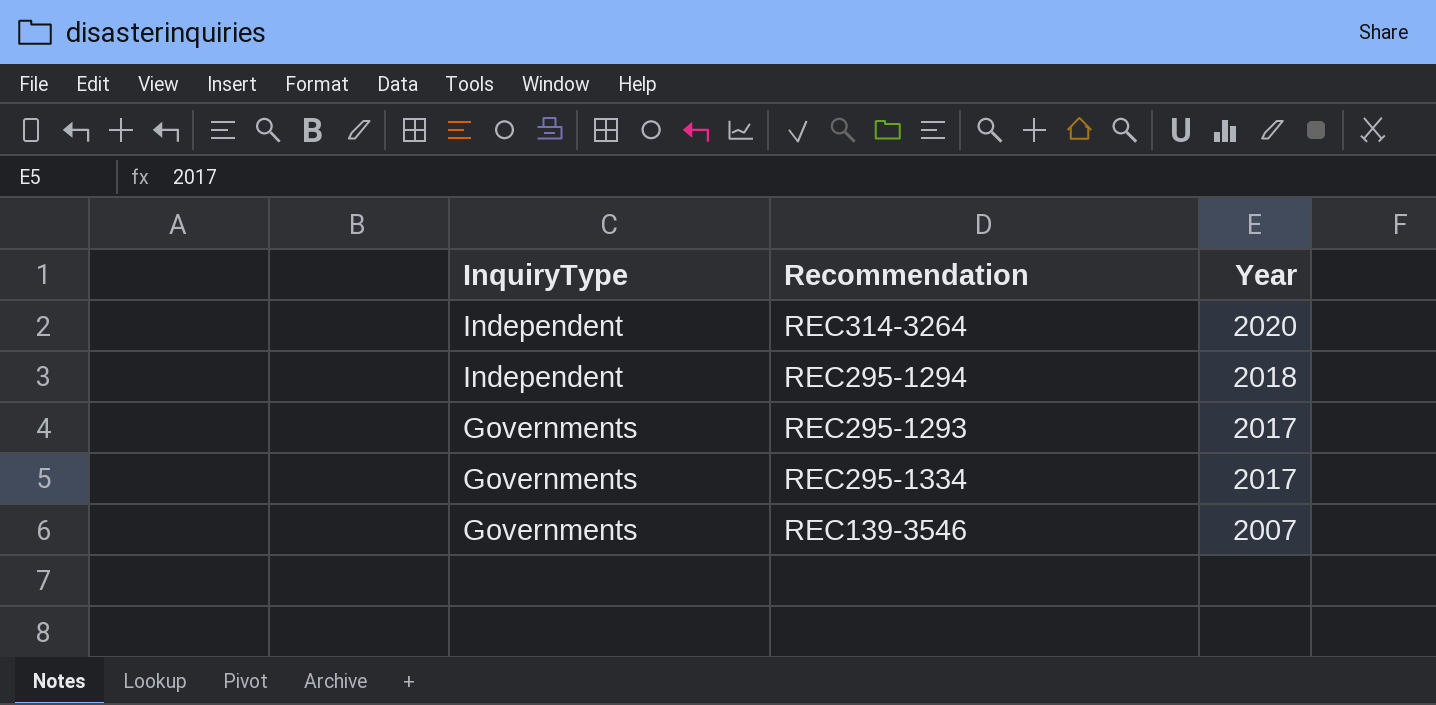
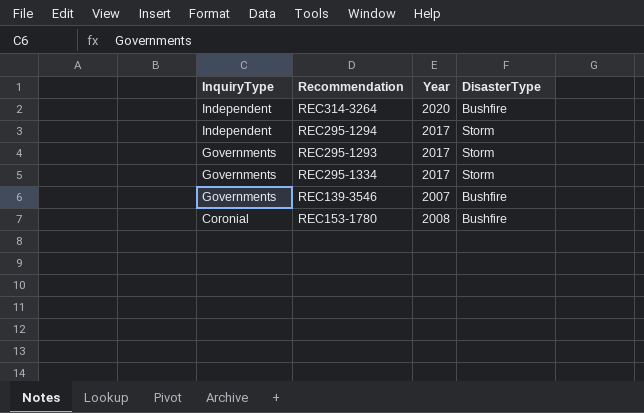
column DisasterType | position: none -> 4
REC295-1294 | Year: 2018 -> 2017
row REC153-1780: none -> Coronial | 2008 | Bushfire

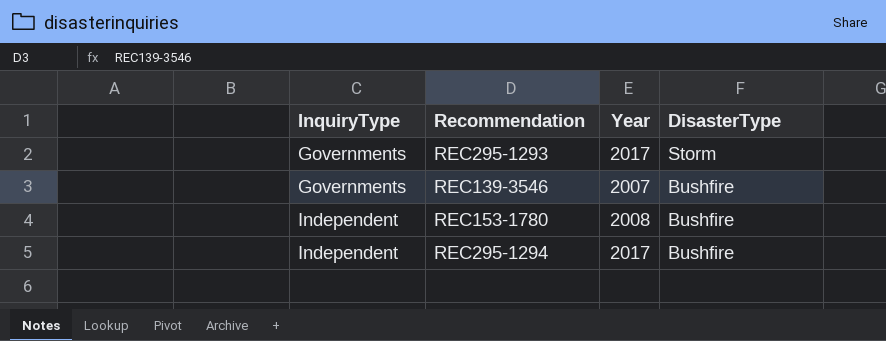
row order: InquiryType descending -> InquiryType ascending
row REC314-3264: Independent | 2020 | Bushfire -> none
row REC295-1334: Governments | 2017 | Storm -> none
REC153-1780 | InquiryType: Coronial -> Independent
REC295-1294 | DisasterType: Storm -> Bushfire

